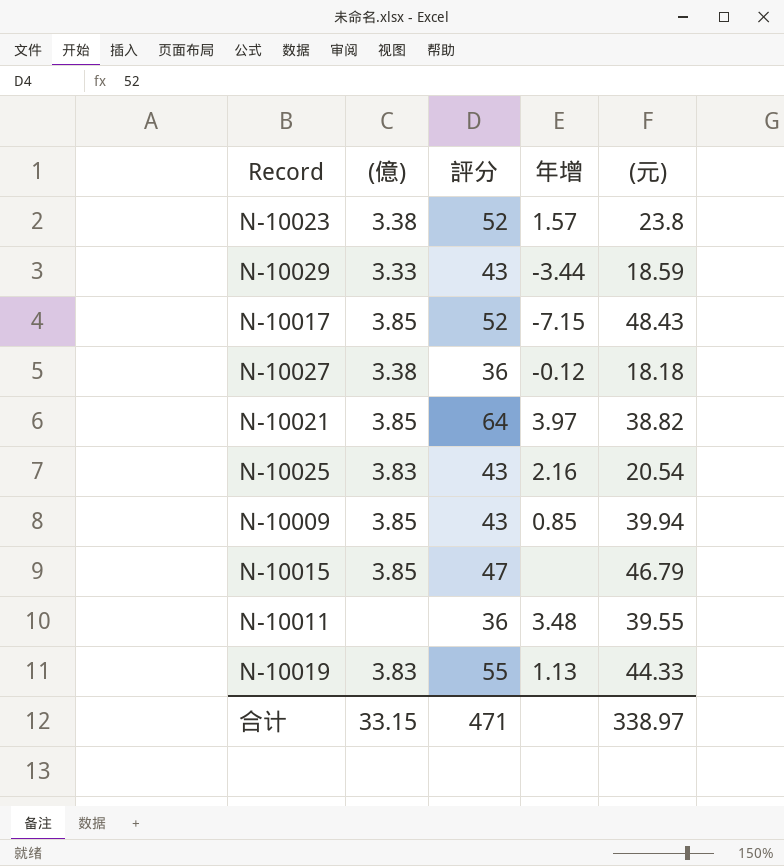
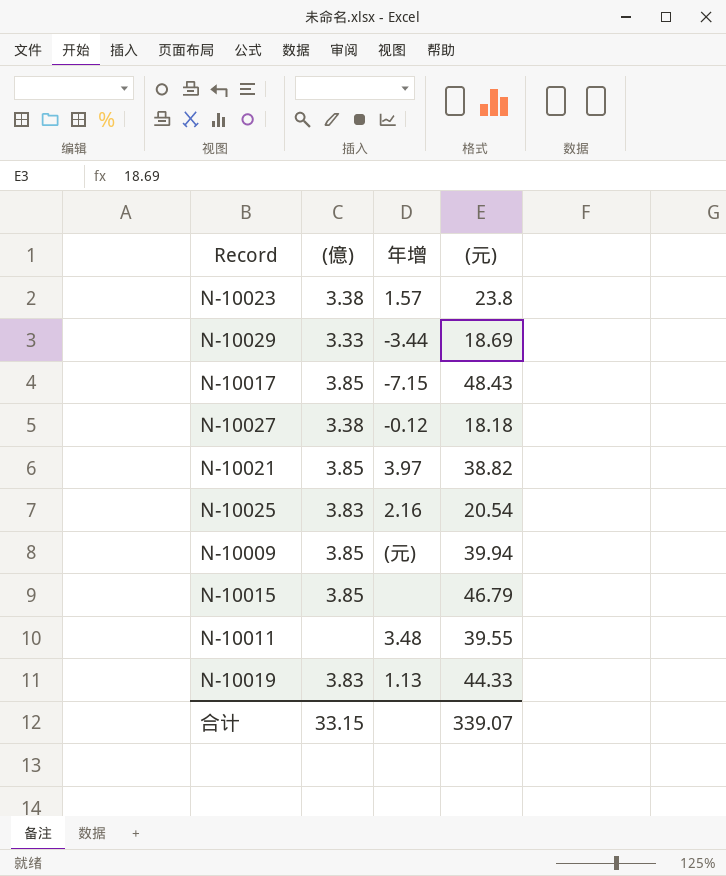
column 評分 | position: 3 -> none
N-10029 | (元): 18.59 -> 18.69
N-10009 | 年增: 0.85 -> (元)
合计 | (元): 338.97 -> 339.07

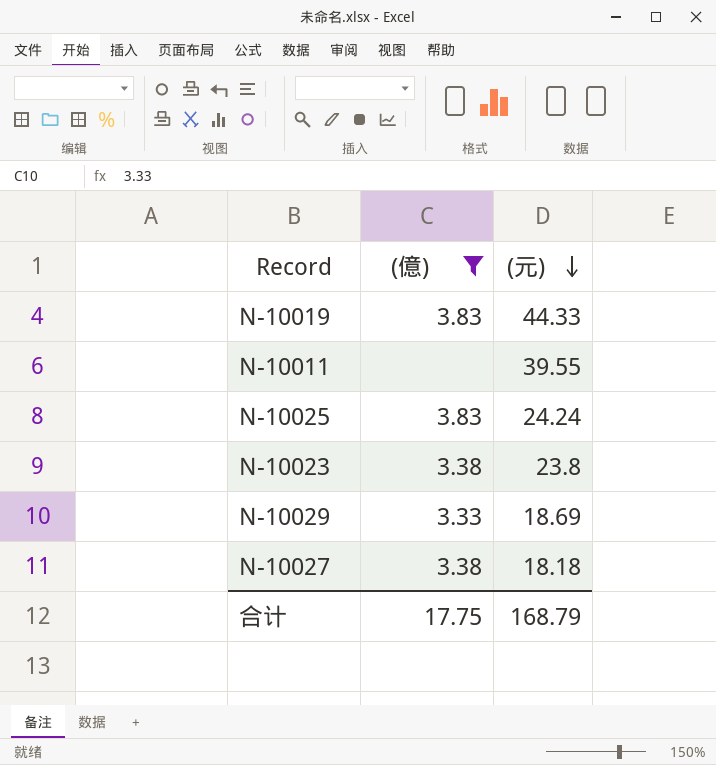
filter: none -> (億) != 3.85
row order: none -> (元) descending
column 年增 | position: 3 -> none
N-10025 | (元): 20.54 -> 24.24
合计 | (億): 33.15 -> 17.75
合计 | (元): 339.07 -> 168.79

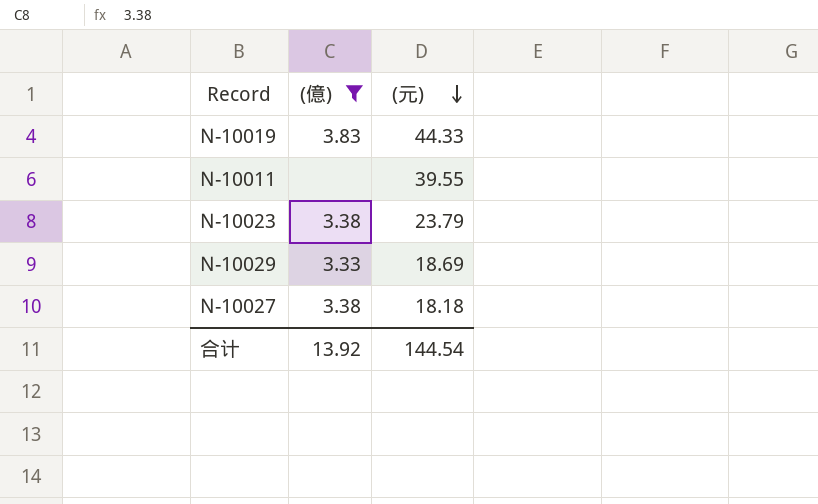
row N-10025: 3.83 | 24.24 -> none
N-10023 | (元): 23.8 -> 23.79
合计 | (億): 17.75 -> 13.92
合计 | (元): 168.79 -> 144.54

